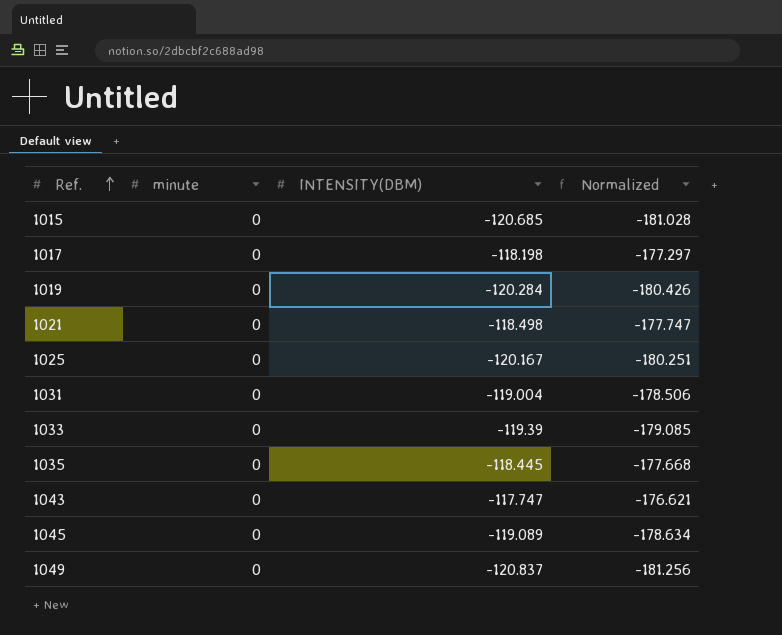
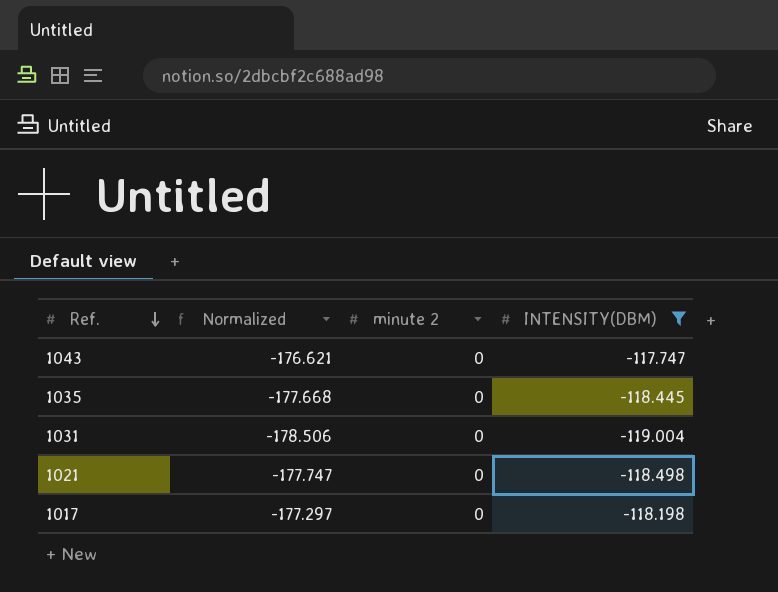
filter: none -> INTENSITY(DBM) >= -119.004
row order: Ref. ascending -> Ref. descending
column Normalized | position: 4 -> 2
column name: minute -> minute 2

